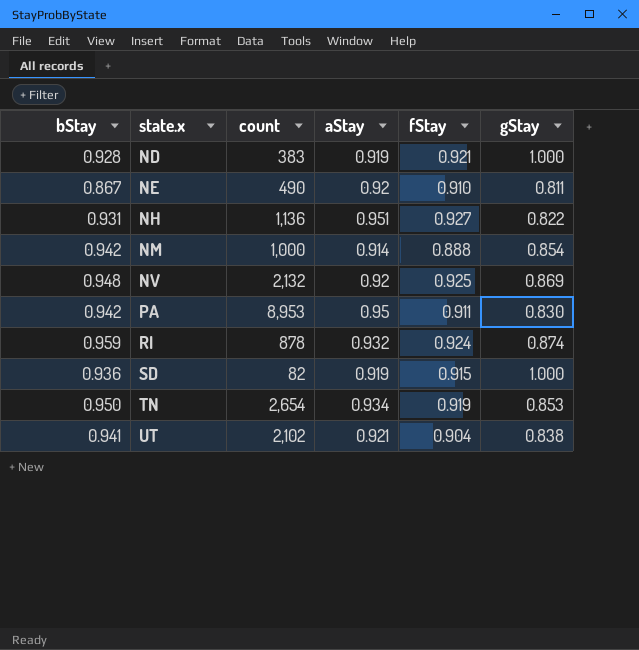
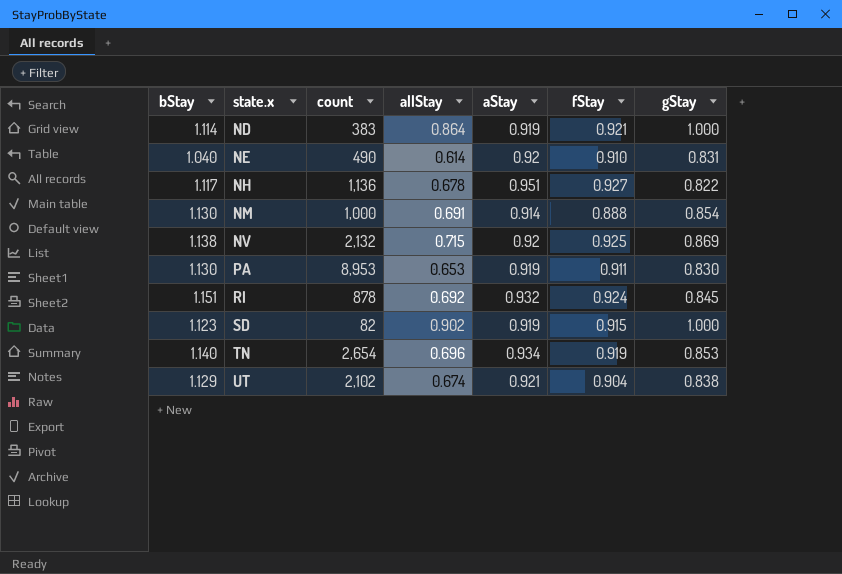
column allStay | position: none -> 4
ND | bStay: 0.928 -> 1.114
NE | bStay: 0.867 -> 1.040
NE | gStay: 0.811 -> 0.831
NH | bStay: 0.931 -> 1.117
NM | bStay: 0.942 -> 1.130
NV | bStay: 0.948 -> 1.138
PA | bStay: 0.942 -> 1.130
PA | aStay: 0.95 -> 0.919
RI | bStay: 0.959 -> 1.151
RI | gStay: 0.874 -> 0.845
SD | bStay: 0.936 -> 1.123
TN | bStay: 0.950 -> 1.140
UT | bStay: 0.941 -> 1.129

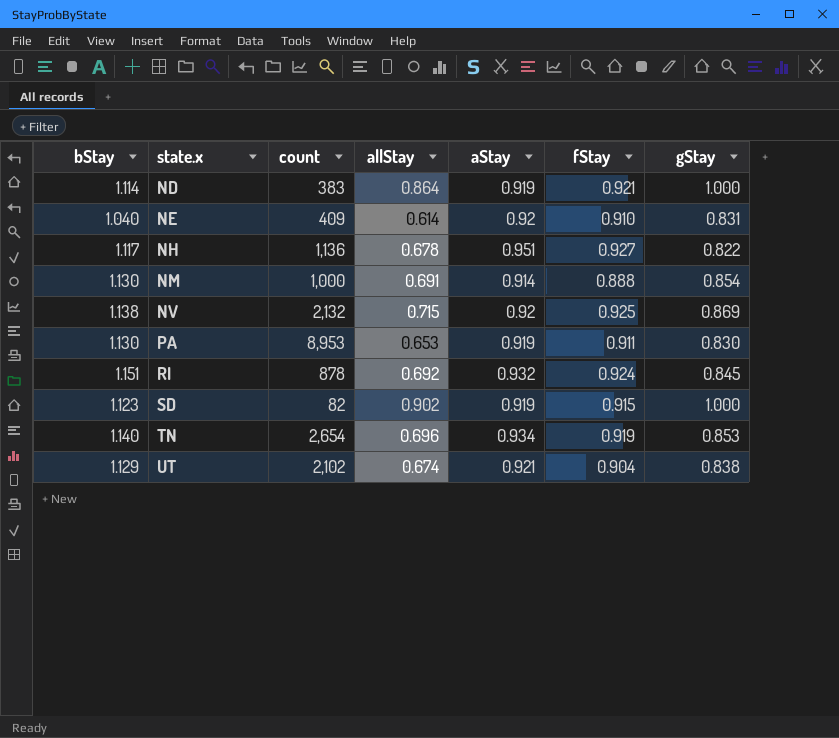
NE | count: 490 -> 409

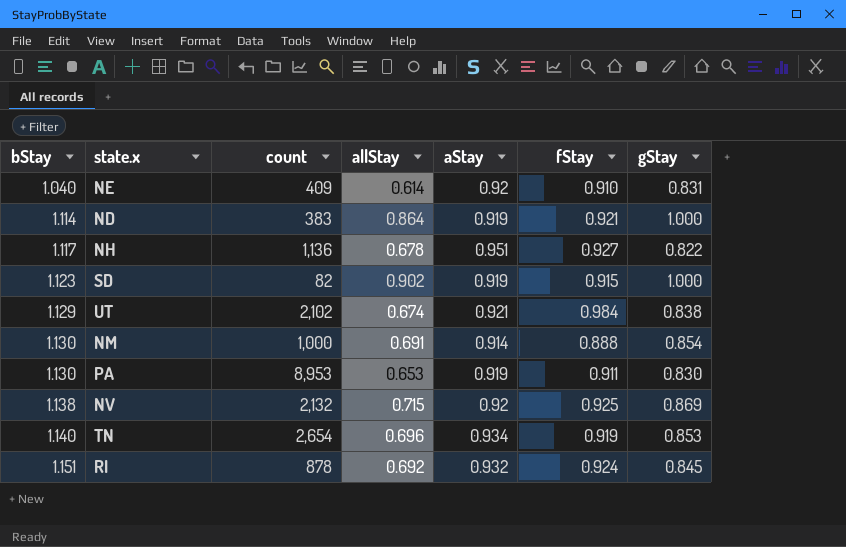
row order: state.x ascending -> bStay ascending
UT | fStay: 0.904 -> 0.984

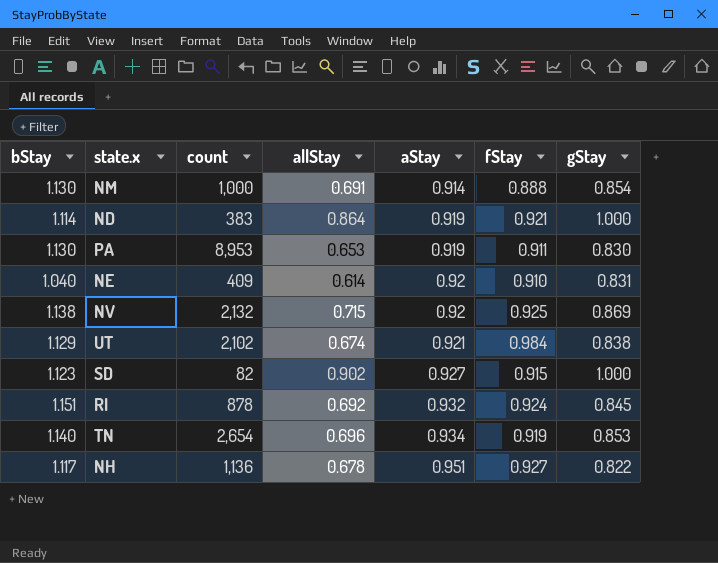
row order: bStay ascending -> aStay ascending
SD | aStay: 0.919 -> 0.927

